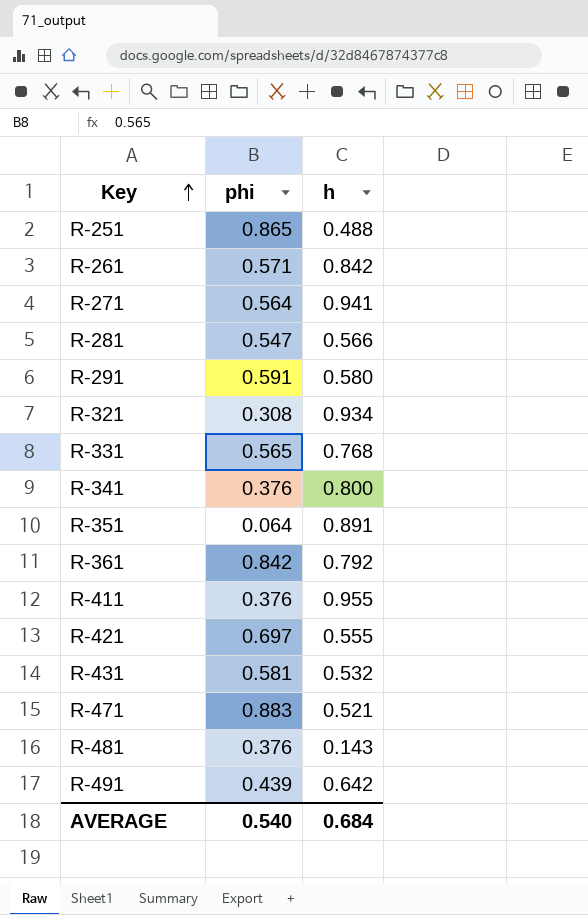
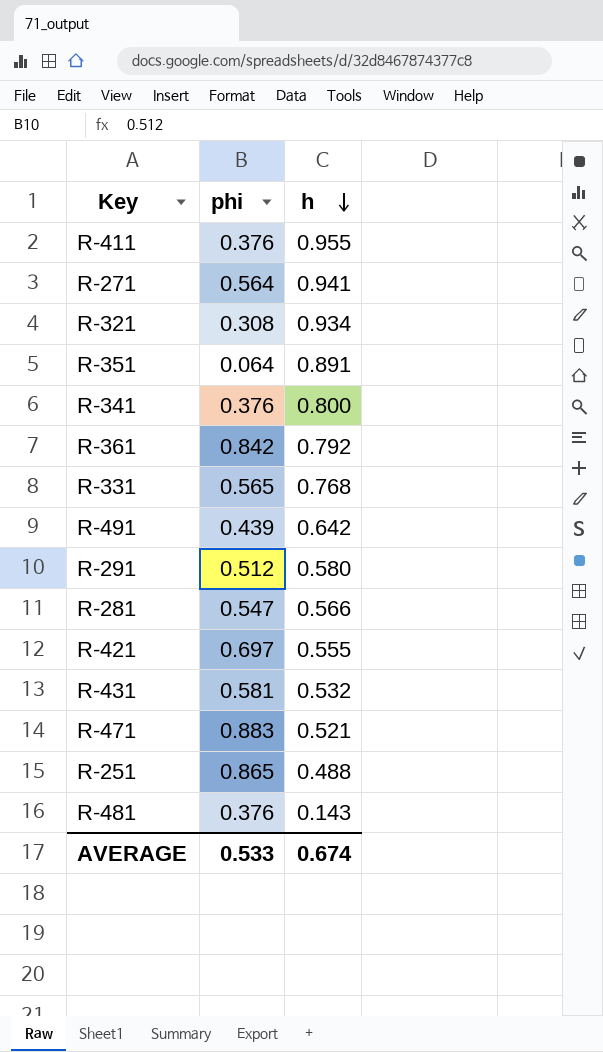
row order: Key ascending -> h descending
row R-261: 0.571 | 0.842 -> none
R-291 | phi: 0.591 -> 0.512
AVERAGE | phi: 0.540 -> 0.533
AVERAGE | h: 0.684 -> 0.674

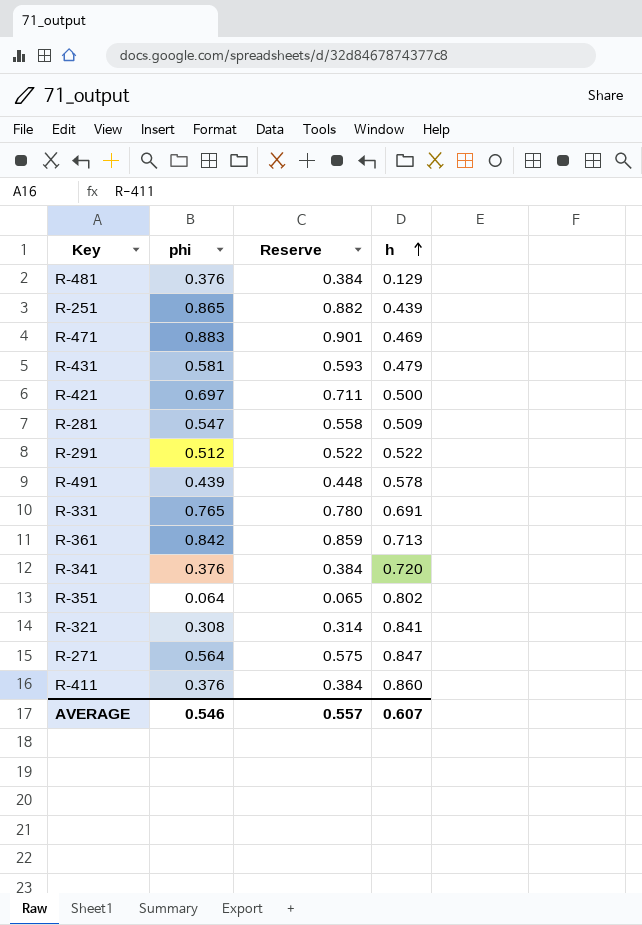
row order: h descending -> h ascending
column Reserve | formula: none -> [phi] * 1.02
R-481 | h: 0.143 -> 0.129
R-251 | h: 0.488 -> 0.439
R-471 | h: 0.521 -> 0.469
R-431 | h: 0.532 -> 0.479
R-421 | h: 0.555 -> 0.500
R-281 | h: 0.566 -> 0.509
R-291 | h: 0.580 -> 0.522
R-491 | h: 0.642 -> 0.578
R-331 | phi: 0.565 -> 0.765
R-331 | h: 0.768 -> 0.691
R-361 | h: 0.792 -> 0.713
R-341 | h: 0.800 -> 0.720
R-351 | h: 0.891 -> 0.802
R-321 | h: 0.934 -> 0.841
R-271 | h: 0.941 -> 0.847
R-411 | h: 0.955 -> 0.860
AVERAGE | phi: 0.533 -> 0.546
AVERAGE | h: 0.674 -> 0.607

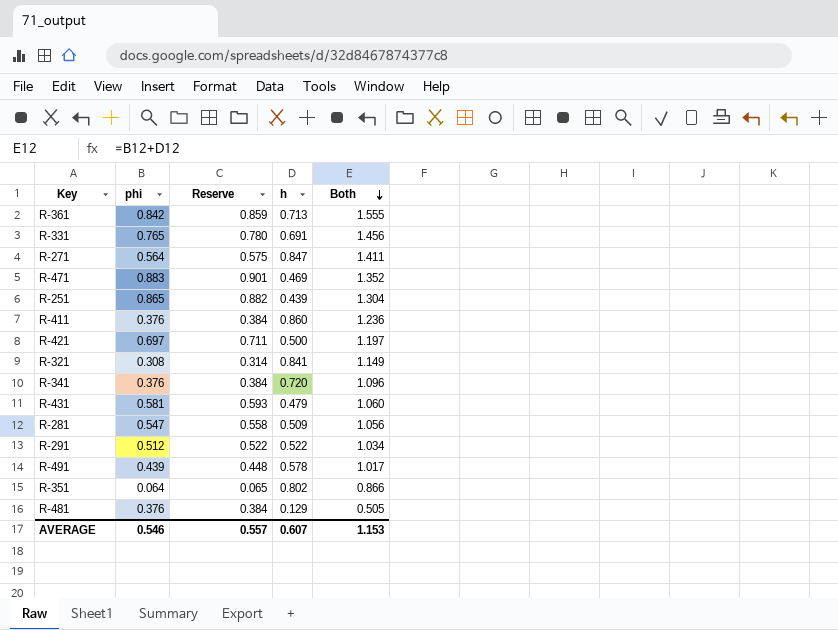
row order: h ascending -> Both descending
column Both | formula: none -> [phi] + [h]

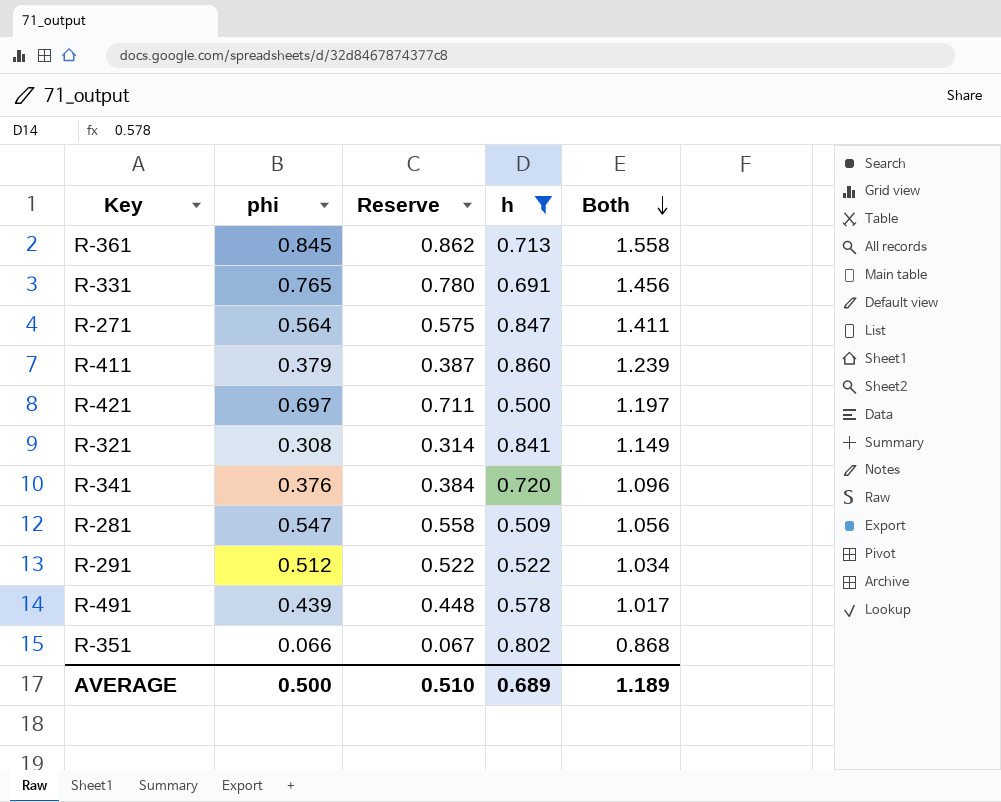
filter: none -> h >= 0.500
R-361 | phi: 0.842 -> 0.845
R-361 | Reserve: 0.859 -> 0.862
R-361 | Both: 1.555 -> 1.558
R-411 | phi: 0.376 -> 0.379
R-411 | Reserve: 0.384 -> 0.387
R-411 | Both: 1.236 -> 1.239
R-351 | phi: 0.064 -> 0.066
R-351 | Reserve: 0.065 -> 0.067
R-351 | Both: 0.866 -> 0.868
AVERAGE | phi: 0.546 -> 0.500
AVERAGE | Reserve: 0.557 -> 0.510
AVERAGE | h: 0.607 -> 0.689
AVERAGE | Both: 1.153 -> 1.189

